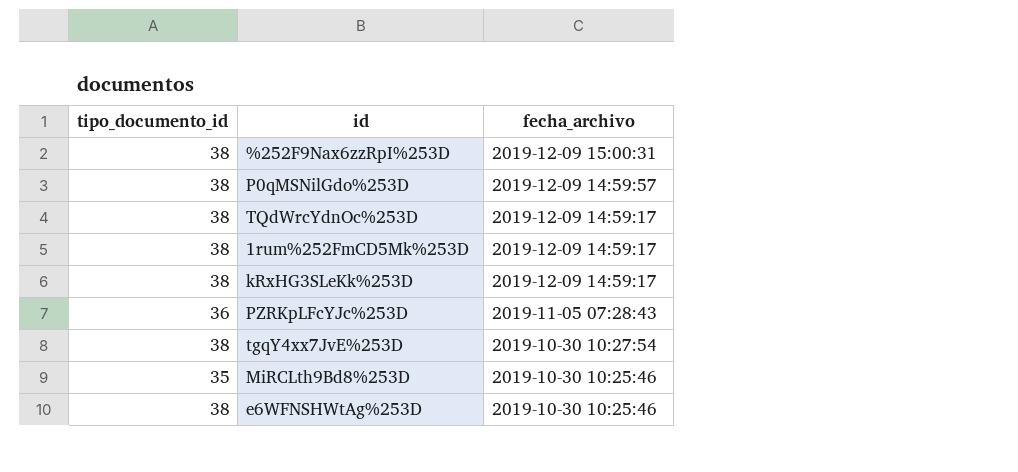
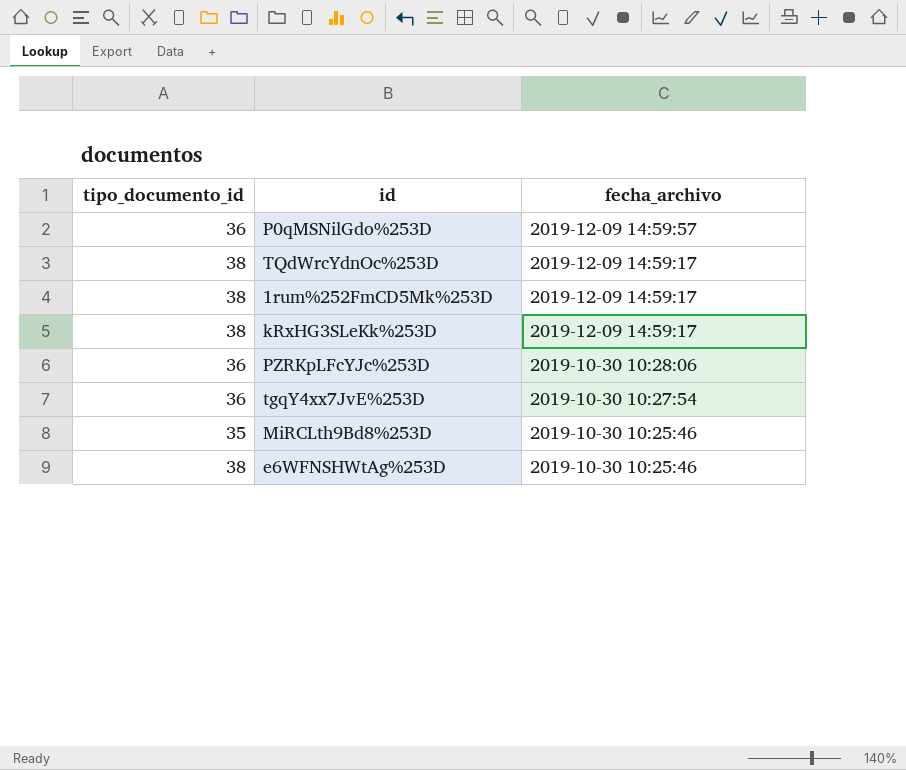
row %252F9Nax6zzRpI%253D: 38 | 2019-12-09 15:00:31 -> none
P0qMSNilGdo%253D | tipo_documento_id: 38 -> 36
PZRKpLFcYJc%253D | fecha_archivo: 2019-11-05 07:28:43 -> 2019-10-30 10:28:06
tgqY4xx7JvE%253D | tipo_documento_id: 38 -> 36

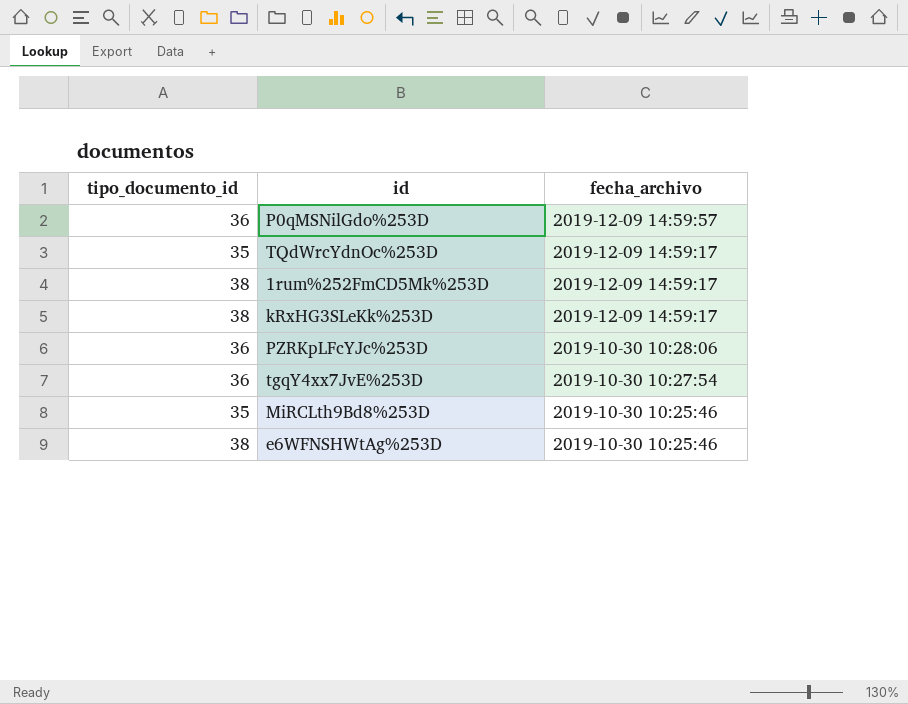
TQdWrcYdnOc%253D | tipo_documento_id: 38 -> 35

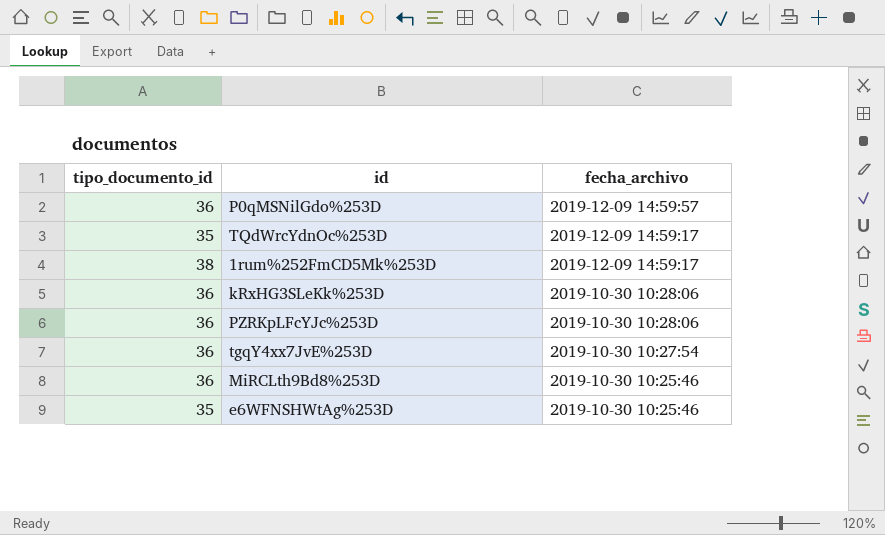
kRxHG3SLeKk%253D | tipo_documento_id: 38 -> 36
kRxHG3SLeKk%253D | fecha_archivo: 2019-12-09 14:59:17 -> 2019-10-30 10:28:06
MiRCLth9Bd8%253D | tipo_documento_id: 35 -> 36
e6WFNSHWtAg%253D | tipo_documento_id: 38 -> 35

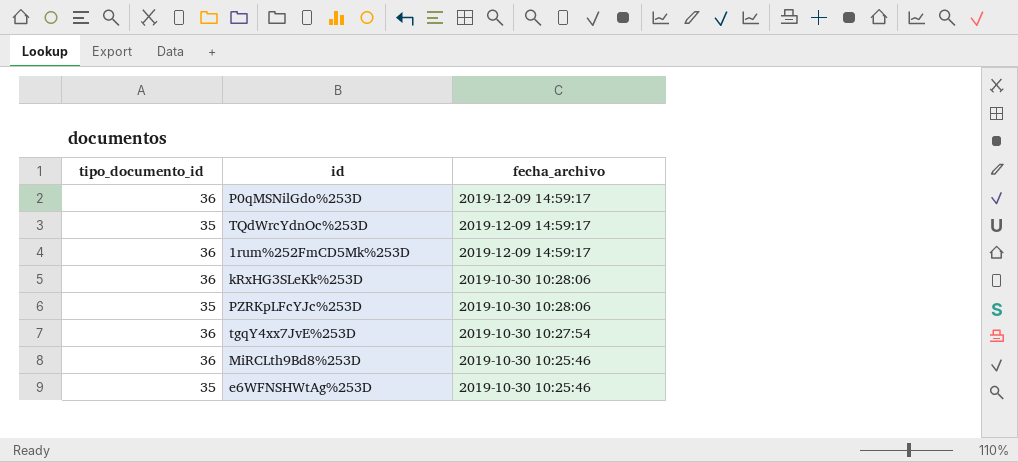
P0qMSNilGdo%253D | fecha_archivo: 2019-12-09 14:59:57 -> 2019-12-09 14:59:17
1rum%252FmCD5Mk%253D | tipo_documento_id: 38 -> 36
PZRKpLFcYJc%253D | tipo_documento_id: 36 -> 35

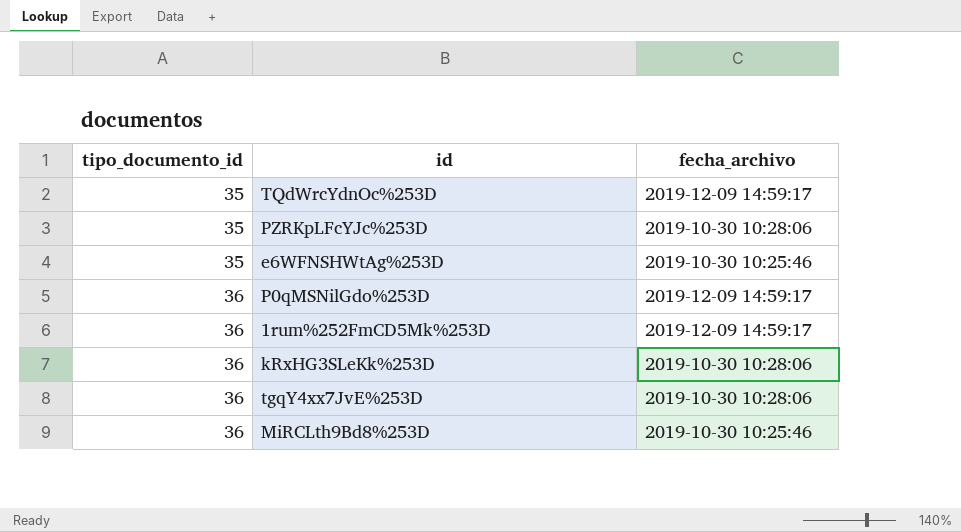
row order: fecha_archivo descending -> tipo_documento_id ascending
tgqY4xx7JvE%253D | fecha_archivo: 2019-10-30 10:27:54 -> 2019-10-30 10:28:06

